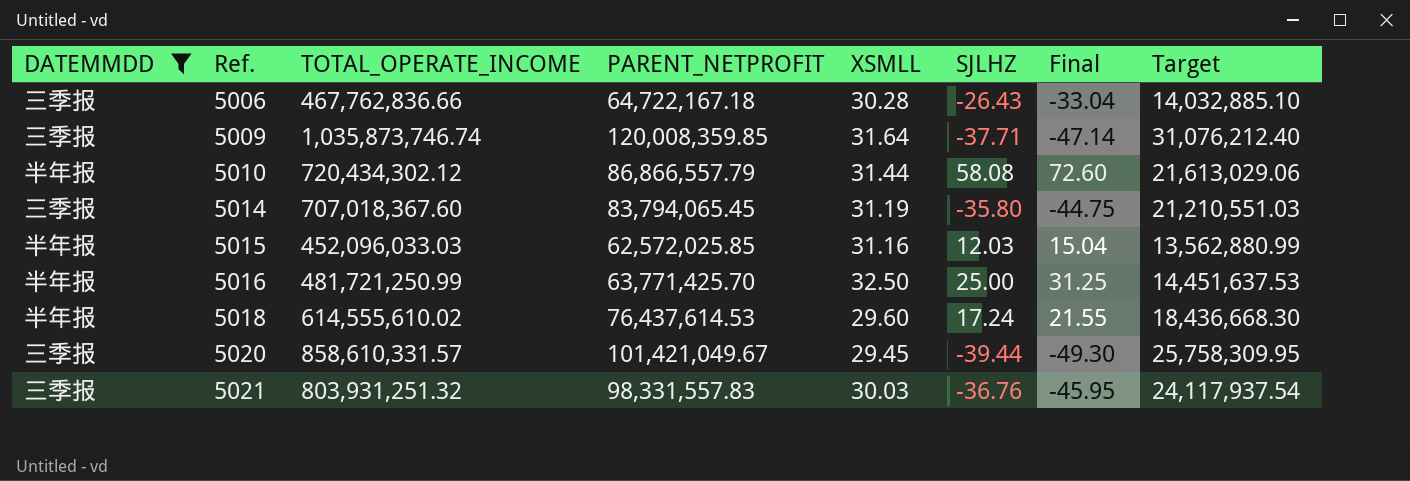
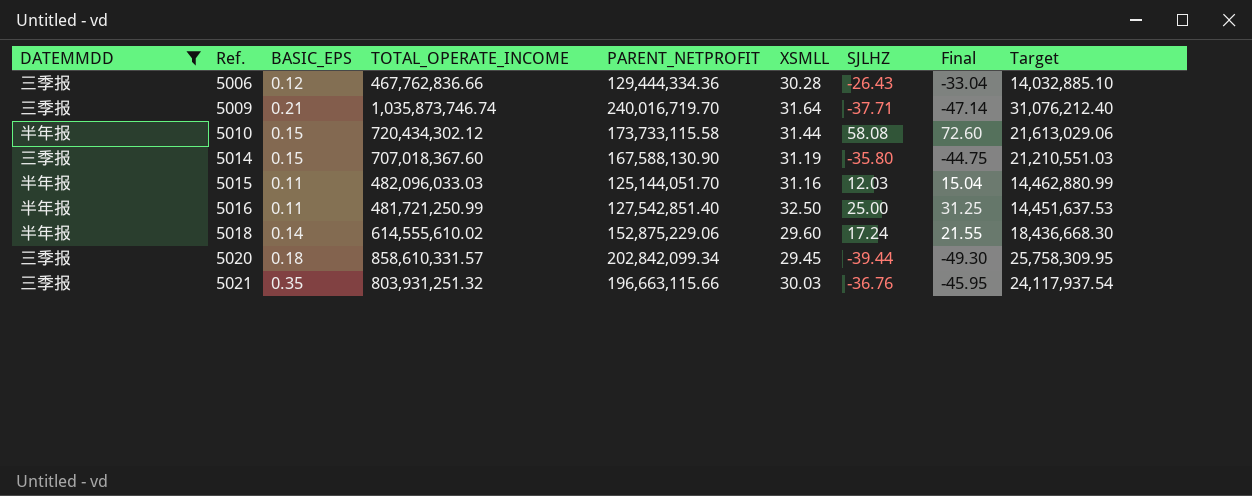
column BASIC_EPS | position: none -> 3
5006 | PARENT_NETPROFIT: 64,722,167.18 -> 129,444,334.36
5009 | PARENT_NETPROFIT: 120,008,359.85 -> 240,016,719.70
5010 | PARENT_NETPROFIT: 86,866,557.79 -> 173,733,115.58
5014 | PARENT_NETPROFIT: 83,794,065.45 -> 167,588,130.90
5015 | TOTAL_OPERATE_INCOME: 452,096,033.03 -> 482,096,033.03
5015 | PARENT_NETPROFIT: 62,572,025.85 -> 125,144,051.70
5015 | Target: 13,562,880.99 -> 14,462,880.99
5016 | PARENT_NETPROFIT: 63,771,425.70 -> 127,542,851.40
5018 | PARENT_NETPROFIT: 76,437,614.53 -> 152,875,229.06
5020 | PARENT_NETPROFIT: 101,421,049.67 -> 202,842,099.34
5021 | PARENT_NETPROFIT: 98,331,557.83 -> 196,663,115.66

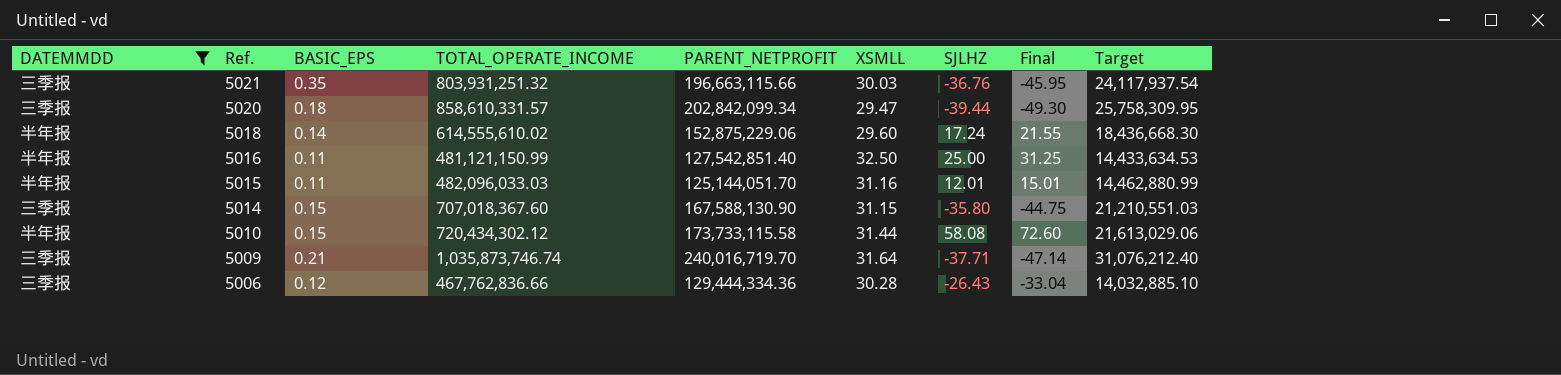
row order: Ref. ascending -> Ref. descending
5020 | XSMLL: 29.45 -> 29.47
5016 | TOTAL_OPERATE_INCOME: 481,721,250.99 -> 481,121,150.99
5016 | Target: 14,451,637.53 -> 14,433,634.53
5015 | SJLHZ: 12.03 -> 12.01
5015 | Final: 15.04 -> 15.01
5014 | XSMLL: 31.19 -> 31.15

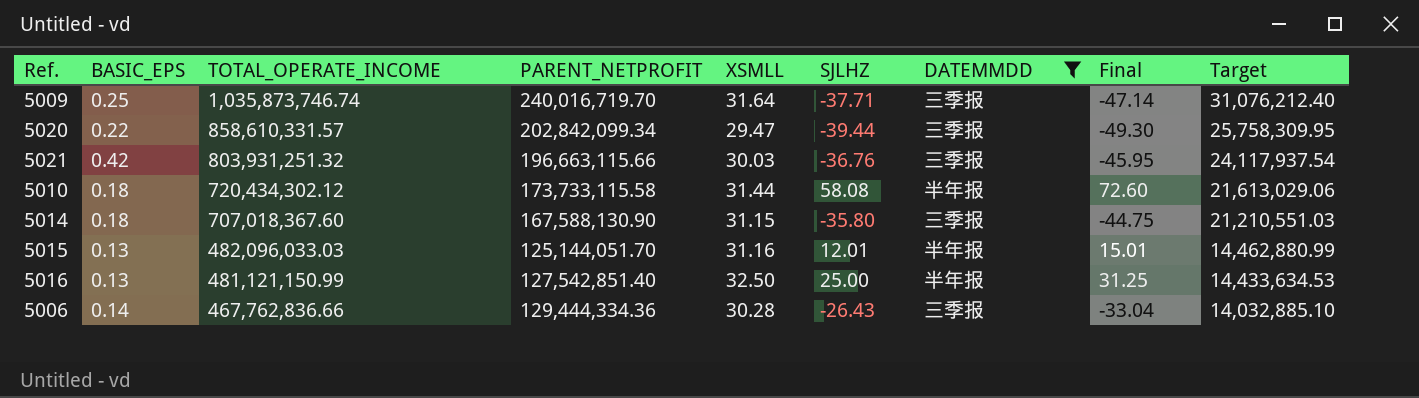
row order: Ref. descending -> TOTAL_OPERATE_INCOME descending
column DATEMMDD | position: 1 -> 7
row 5018: 半年报 | 0.14 | 614,555,610.02 | 152,875,229.06 | 29.60 | 17.24 | 21.55 | 18,436,668.30 -> none
5009 | BASIC_EPS: 0.21 -> 0.25
5020 | BASIC_EPS: 0.18 -> 0.22
5021 | BASIC_EPS: 0.35 -> 0.42
5010 | BASIC_EPS: 0.15 -> 0.18
5014 | BASIC_EPS: 0.15 -> 0.18
5015 | BASIC_EPS: 0.11 -> 0.13
5016 | BASIC_EPS: 0.11 -> 0.13
5006 | BASIC_EPS: 0.12 -> 0.14

